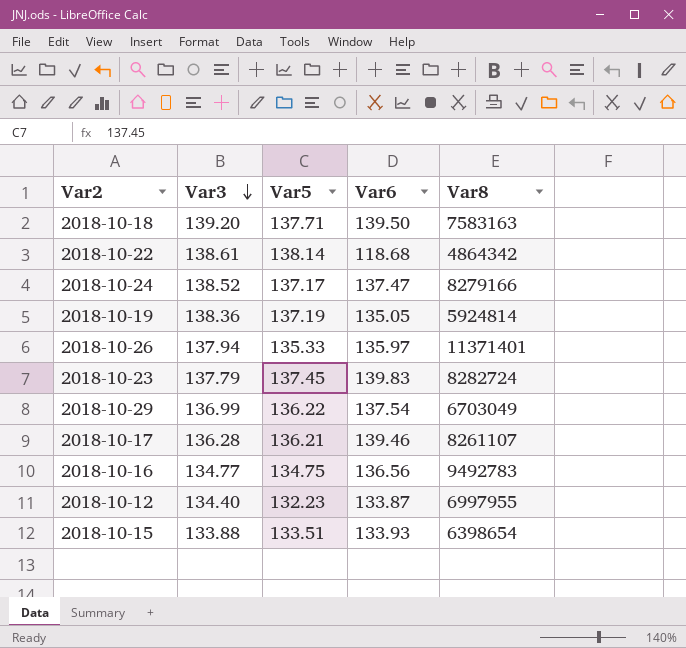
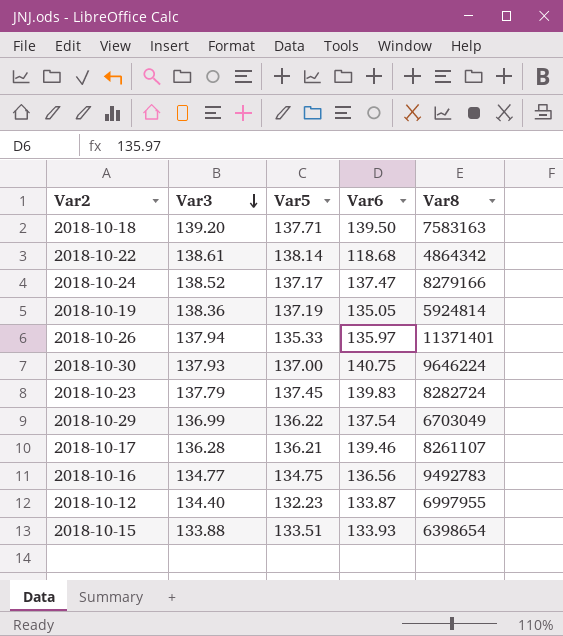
row 2018-10-30: none -> 137.93 | 137.00 | 140.75 | 9646224

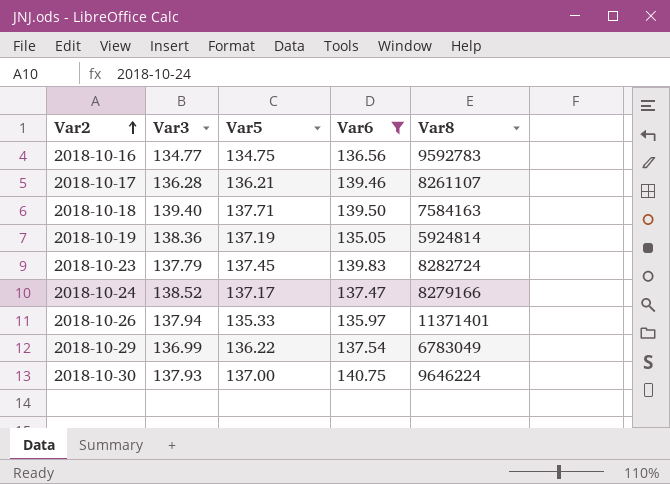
filter: none -> Var6 >= 135.05
row order: Var3 descending -> Var2 ascending
2018-10-16 | Var8: 9492783 -> 9592783
2018-10-18 | Var3: 139.20 -> 139.40
2018-10-18 | Var8: 7583163 -> 7584163
2018-10-29 | Var8: 6703049 -> 6783049

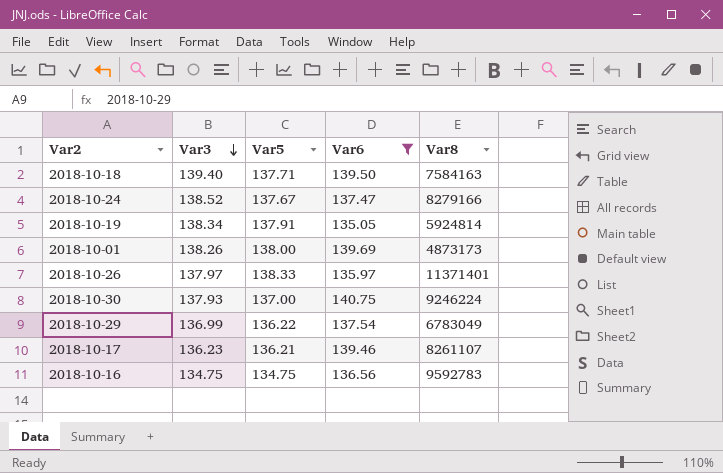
row order: Var2 ascending -> Var3 descending
row 2018-10-23: 137.79 | 137.45 | 139.83 | 8282724 -> none
2018-10-24 | Var5: 137.17 -> 137.67
2018-10-19 | Var3: 138.36 -> 138.34
2018-10-19 | Var5: 137.19 -> 137.91
row 2018-10-01: none -> 138.26 | 138.00 | 139.69 | 4873173
2018-10-26 | Var3: 137.94 -> 137.97
2018-10-26 | Var5: 135.33 -> 138.33
2018-10-30 | Var8: 9646224 -> 9246224
2018-10-17 | Var3: 136.28 -> 136.23
2018-10-16 | Var3: 134.77 -> 134.75

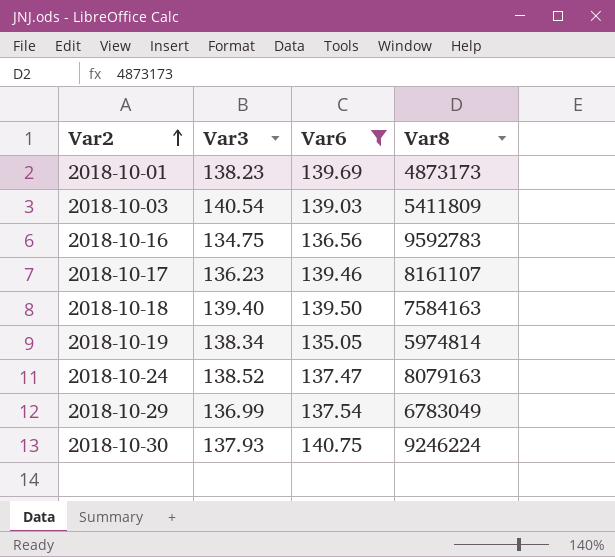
row order: Var3 descending -> Var2 ascending
column Var5 | position: 3 -> none
row 2018-10-26: 137.97 | 138.33 | 135.97 | 11371401 -> none
2018-10-01 | Var3: 138.26 -> 138.23
row 2018-10-03: none -> 140.54 | 139.03 | 5411809
2018-10-17 | Var8: 8261107 -> 8161107
2018-10-19 | Var8: 5924814 -> 5974814
2018-10-24 | Var8: 8279166 -> 8079163

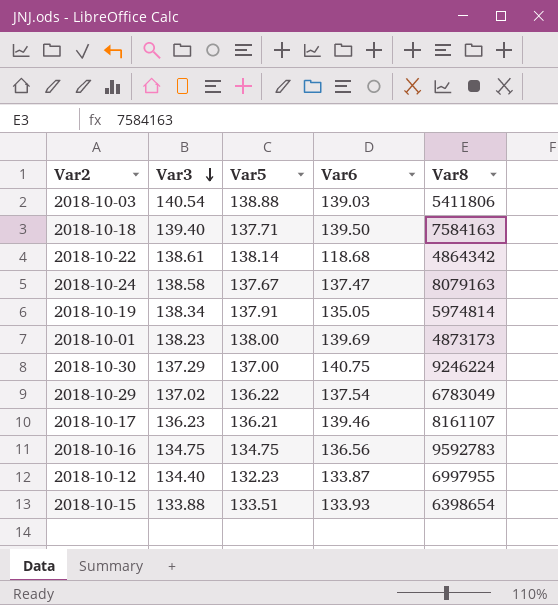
filter: Var6 >= 135.05 -> none
row order: Var2 ascending -> Var3 descending
column Var5 | position: none -> 3
2018-10-03 | Var8: 5411809 -> 5411806
2018-10-24 | Var3: 138.52 -> 138.58
2018-10-30 | Var3: 137.93 -> 137.29
2018-10-29 | Var3: 136.99 -> 137.02

